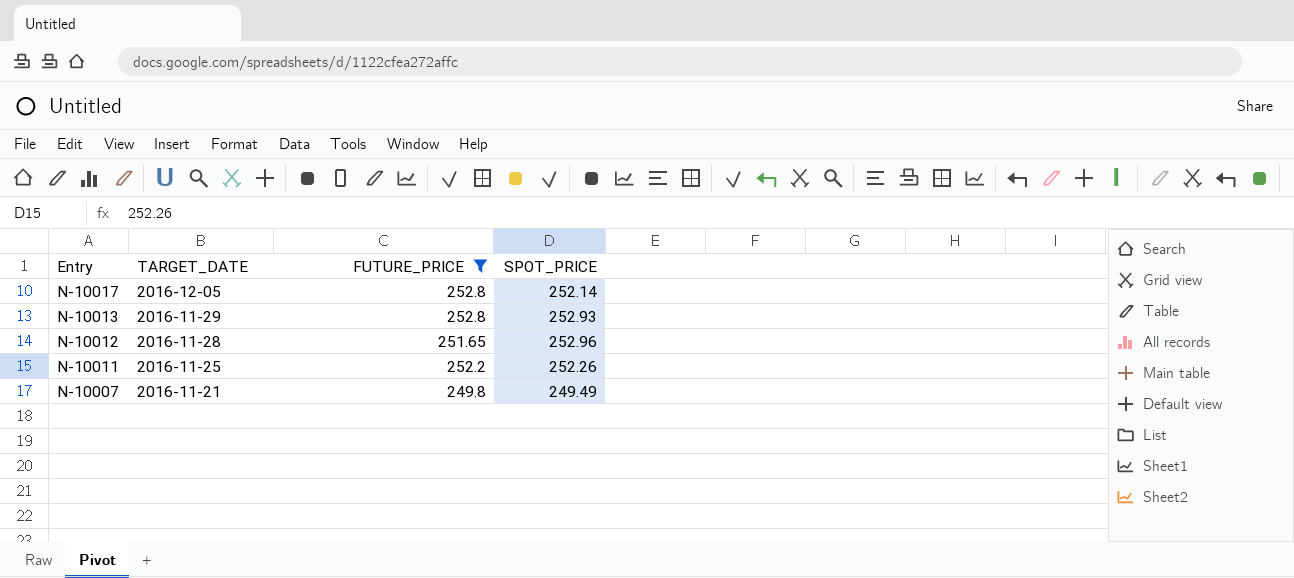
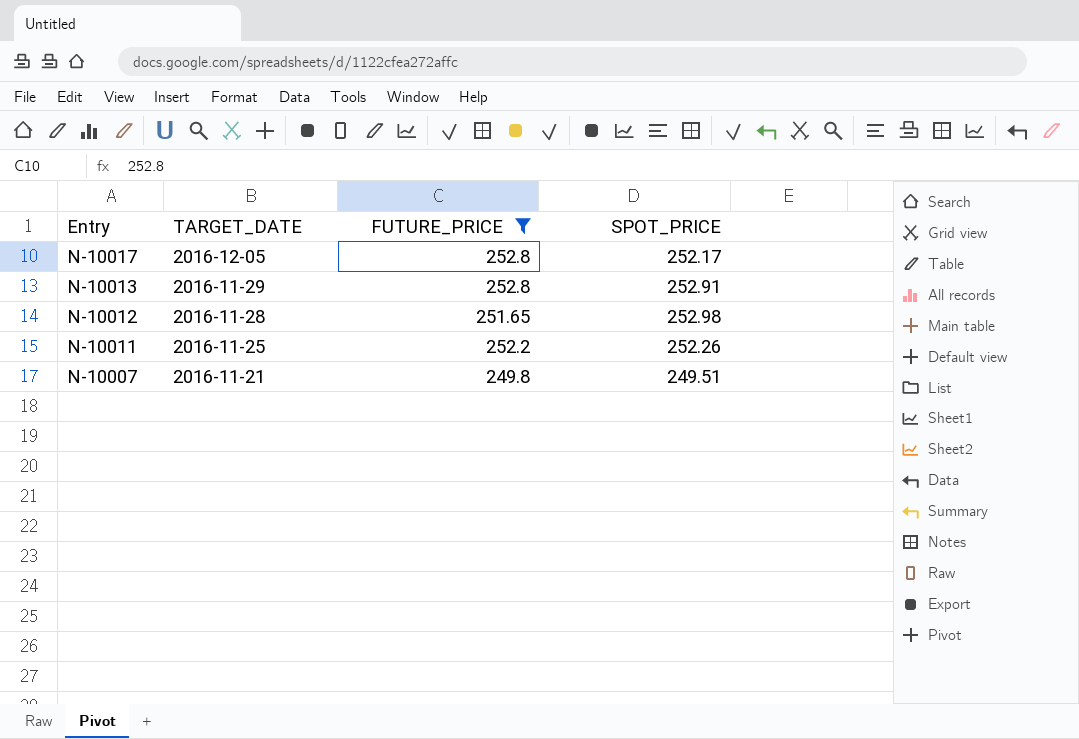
N-10017 | SPOT_PRICE: 252.14 -> 252.17
N-10013 | SPOT_PRICE: 252.93 -> 252.91
N-10012 | SPOT_PRICE: 252.96 -> 252.98
N-10007 | SPOT_PRICE: 249.49 -> 249.51

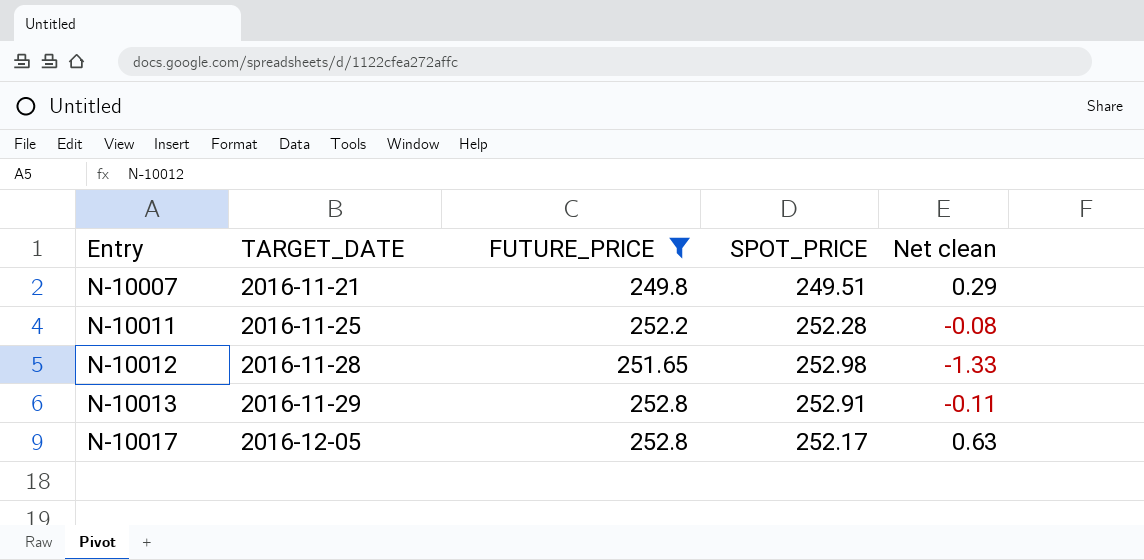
row order: Entry descending -> Entry ascending
column Net clean | formula: none -> [FUTURE_PRICE] - [SPOT_PRICE]
N-10011 | SPOT_PRICE: 252.26 -> 252.28

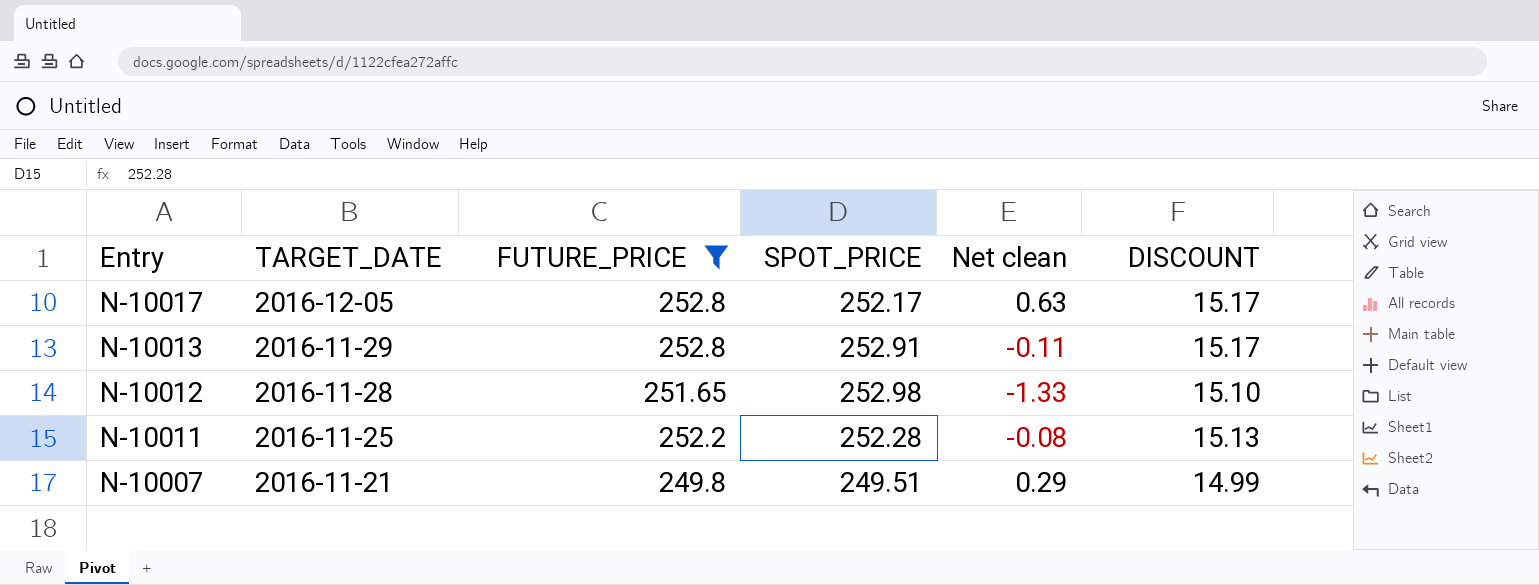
row order: Entry ascending -> Entry descending
column DISCOUNT | formula: none -> [FUTURE_PRICE] * 0.06

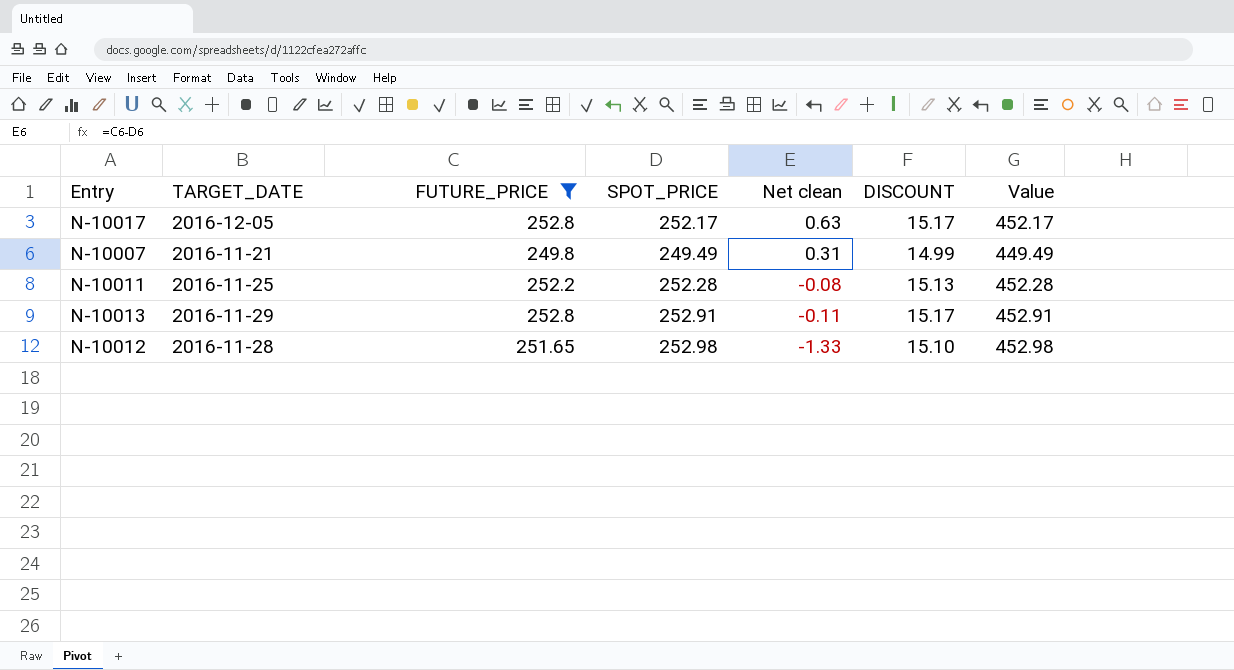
row order: Entry descending -> Net clean descending
column Value | formula: none -> [SPOT_PRICE] + 200
N-10007 | SPOT_PRICE: 249.51 -> 249.49
N-10007 | Net clean: 0.29 -> 0.31

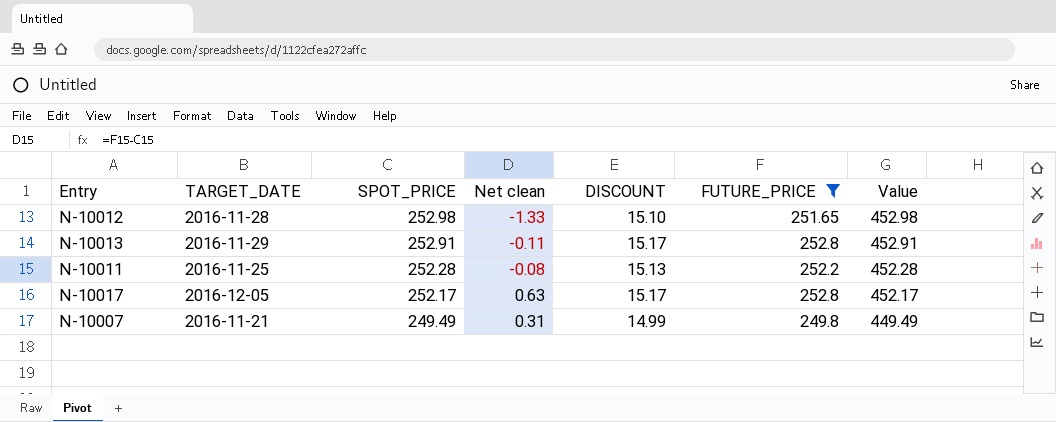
row order: Net clean descending -> SPOT_PRICE descending
column FUTURE_PRICE | position: 3 -> 6

